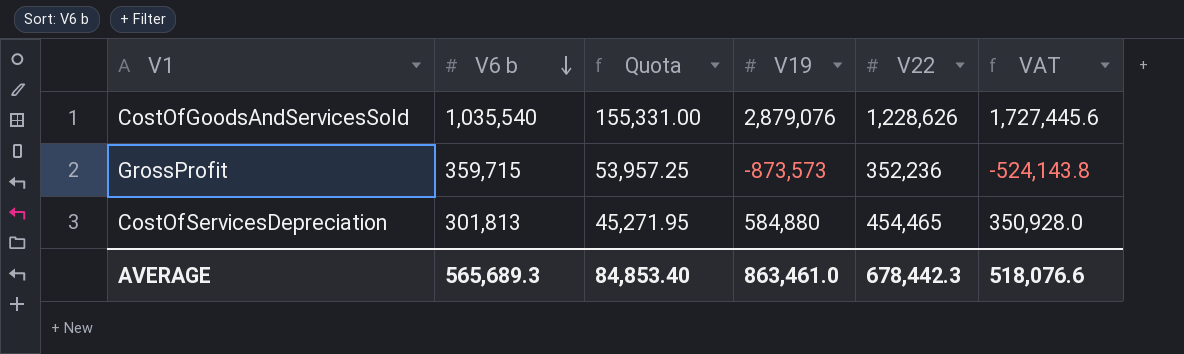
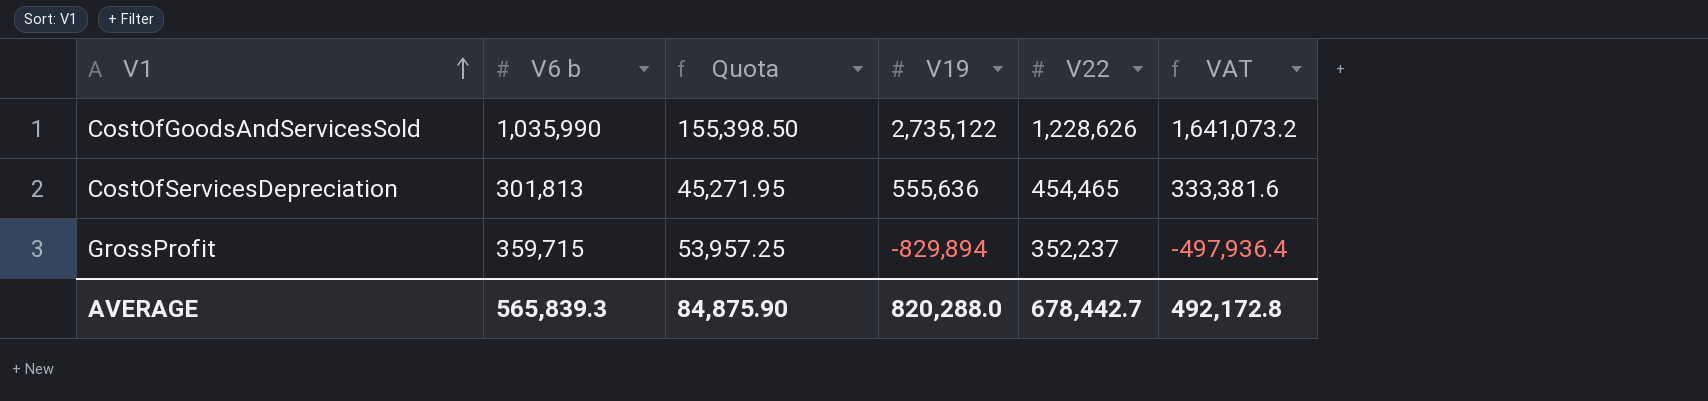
row order: V6 b descending -> V1 ascending
CostOfGoodsAndServicesSold | V6 b: 1,035,540 -> 1,035,990
CostOfGoodsAndServicesSold | Quota: 155,331.00 -> 155,398.50
CostOfGoodsAndServicesSold | V19: 2,879,076 -> 2,735,122
CostOfGoodsAndServicesSold | VAT: 1,727,445.6 -> 1,641,073.2
CostOfServicesDepreciation | V19: 584,880 -> 555,636
CostOfServicesDepreciation | VAT: 350,928.0 -> 333,381.6
GrossProfit | V19: -873,573 -> -829,894
GrossProfit | V22: 352,236 -> 352,237
GrossProfit | VAT: -524,143.8 -> -497,936.4
AVERAGE | V6 b: 565,689.3 -> 565,839.3
AVERAGE | Quota: 84,853.40 -> 84,875.90
AVERAGE | V19: 863,461.0 -> 820,288.0
AVERAGE | V22: 678,442.3 -> 678,442.7
AVERAGE | VAT: 518,076.6 -> 492,172.8

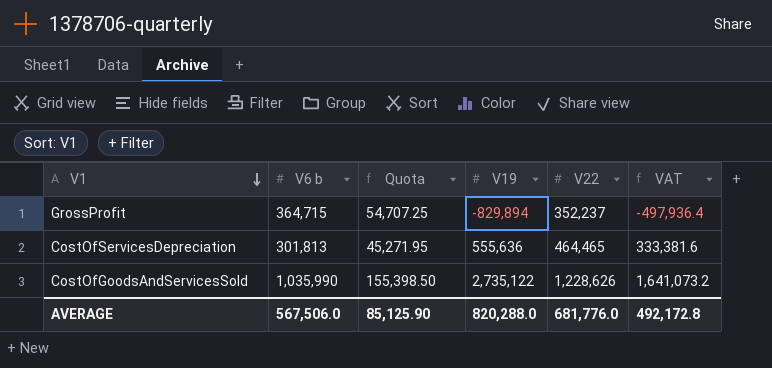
row order: V1 ascending -> V1 descending
GrossProfit | V6 b: 359,715 -> 364,715
GrossProfit | Quota: 53,957.25 -> 54,707.25
CostOfServicesDepreciation | V22: 454,465 -> 464,465
AVERAGE | V6 b: 565,839.3 -> 567,506.0
AVERAGE | Quota: 84,875.90 -> 85,125.90
AVERAGE | V22: 678,442.7 -> 681,776.0

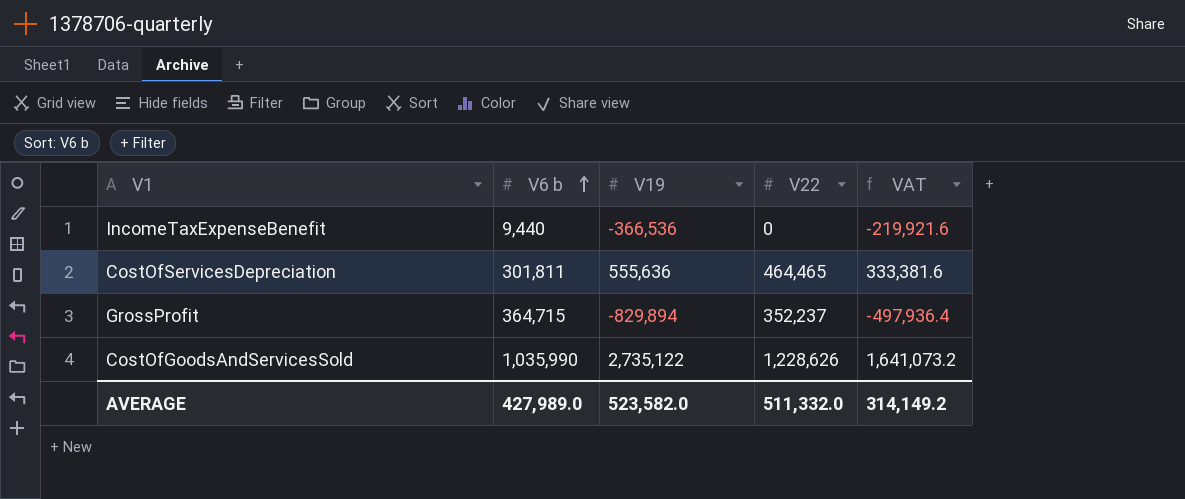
row order: V1 descending -> V6 b ascending
column Quota | formula: [V6 b] * 0.15 -> none
row IncomeTaxExpenseBenefit: none -> 9,440 | -366,536 | 0 | -219,921.6
CostOfServicesDepreciation | V6 b: 301,813 -> 301,811
AVERAGE | V6 b: 567,506.0 -> 427,989.0
AVERAGE | V19: 820,288.0 -> 523,582.0
AVERAGE | V22: 681,776.0 -> 511,332.0
AVERAGE | VAT: 492,172.8 -> 314,149.2

